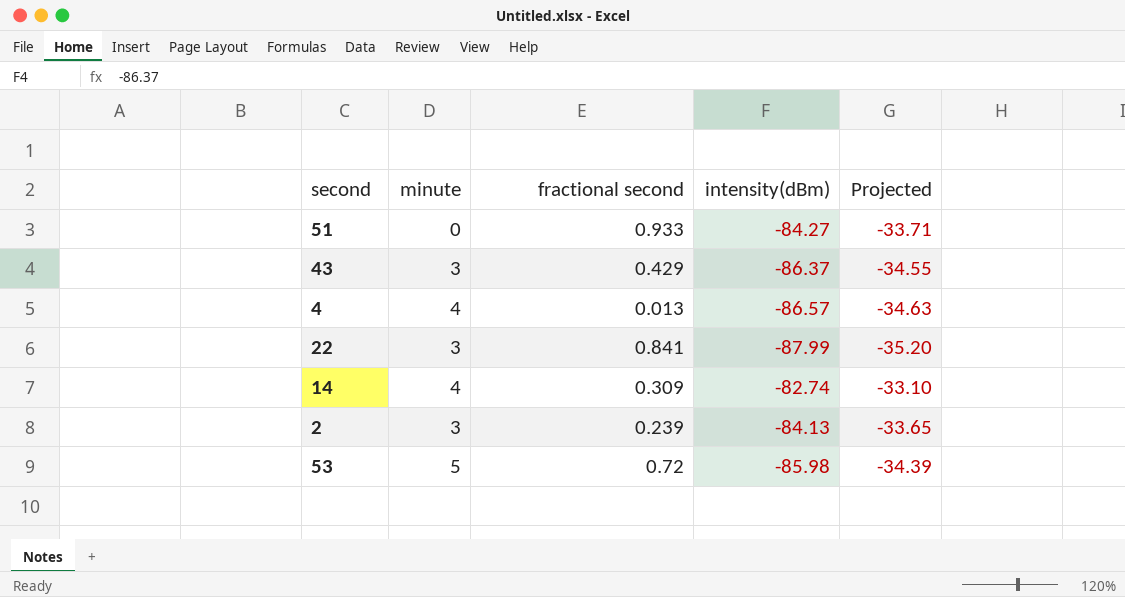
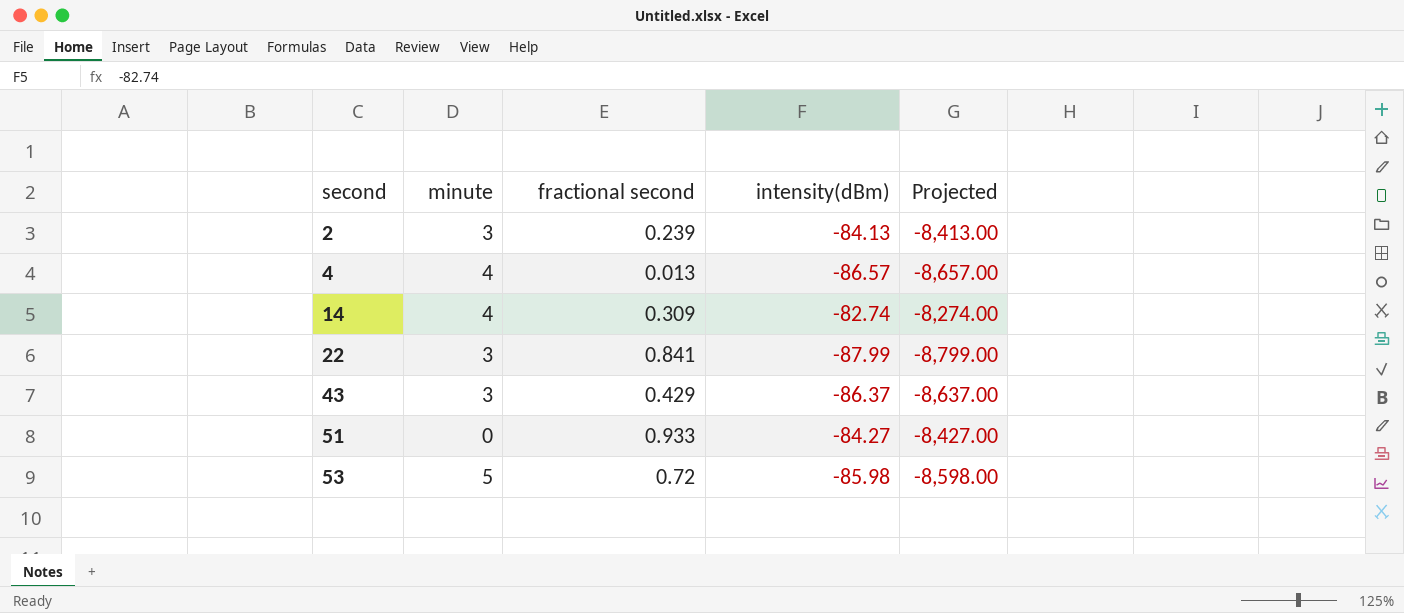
row order: none -> second ascending
column Projected | formula: [intensity(dBm)] * 0.4 -> [intensity(dBm)] * 100

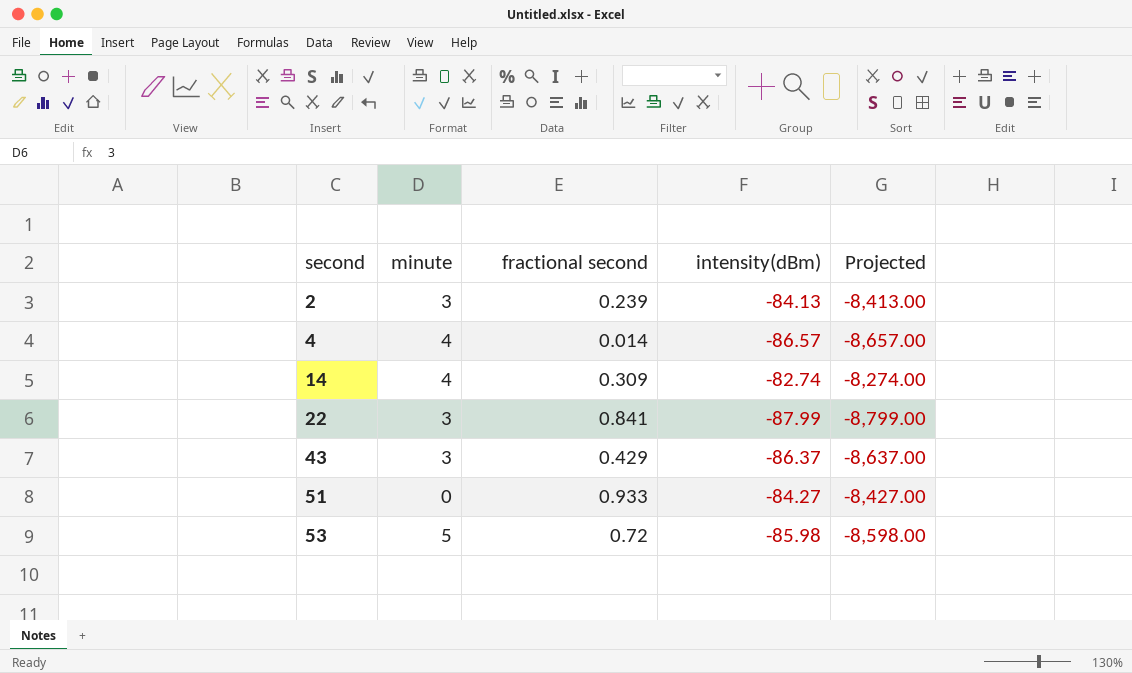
4 | fractional second: 0.013 -> 0.014

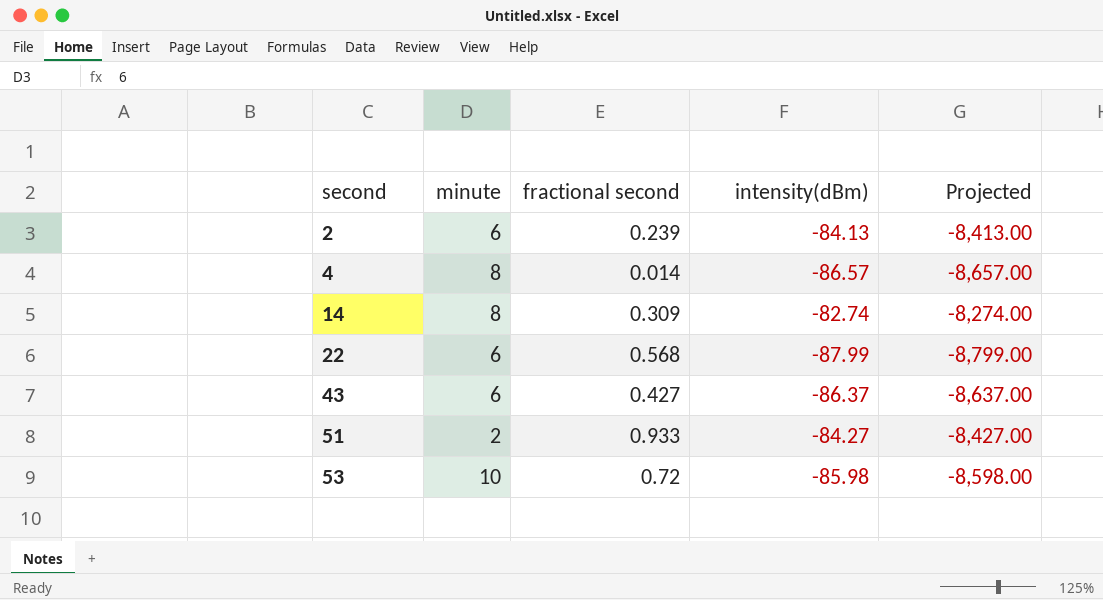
2 | minute: 3 -> 6
4 | minute: 4 -> 8
14 | minute: 4 -> 8
22 | minute: 3 -> 6
22 | fractional second: 0.841 -> 0.568
43 | minute: 3 -> 6
43 | fractional second: 0.429 -> 0.427
51 | minute: 0 -> 2
53 | minute: 5 -> 10

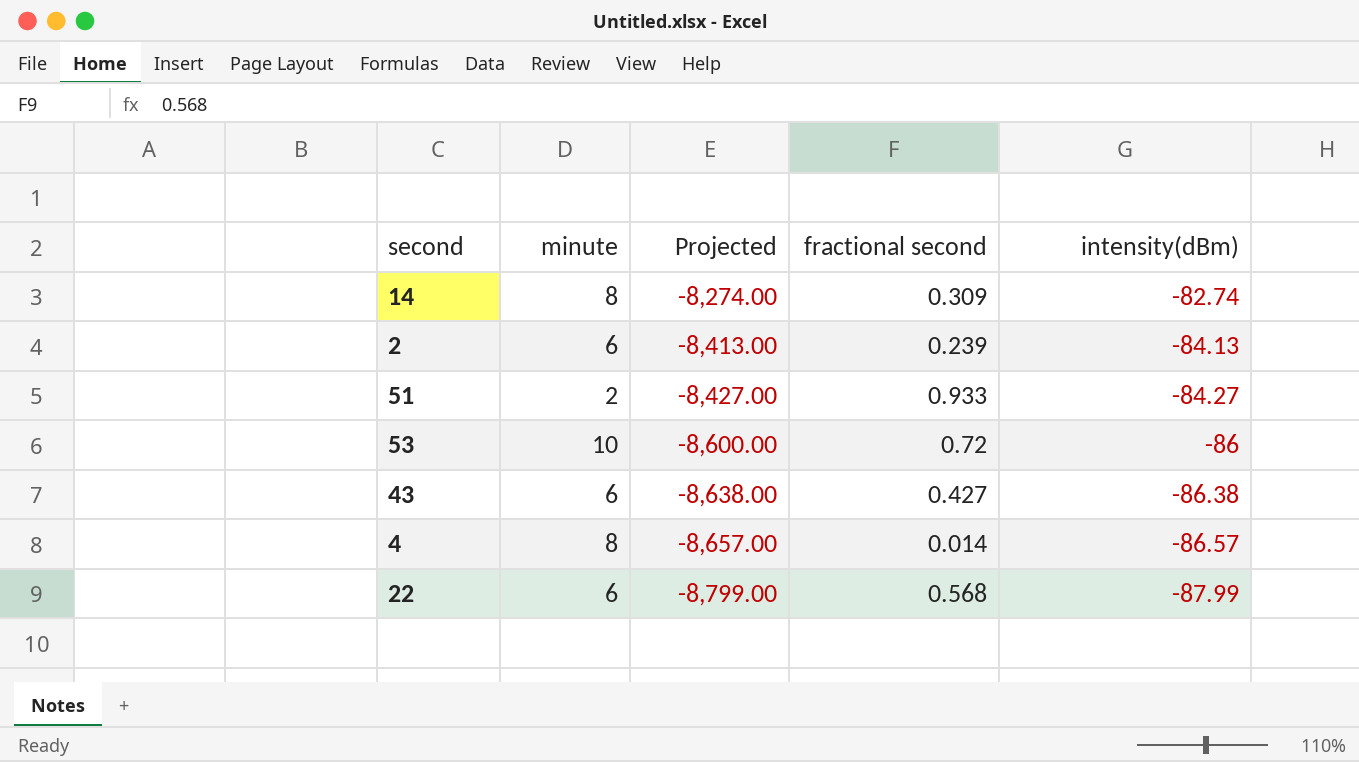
row order: second ascending -> Projected descending
column Projected | position: 5 -> 3
53 | Projected: -8,598.00 -> -8,600.00
53 | intensity(dBm): -85.98 -> -86
43 | Projected: -8,637.00 -> -8,638.00
43 | intensity(dBm): -86.37 -> -86.38

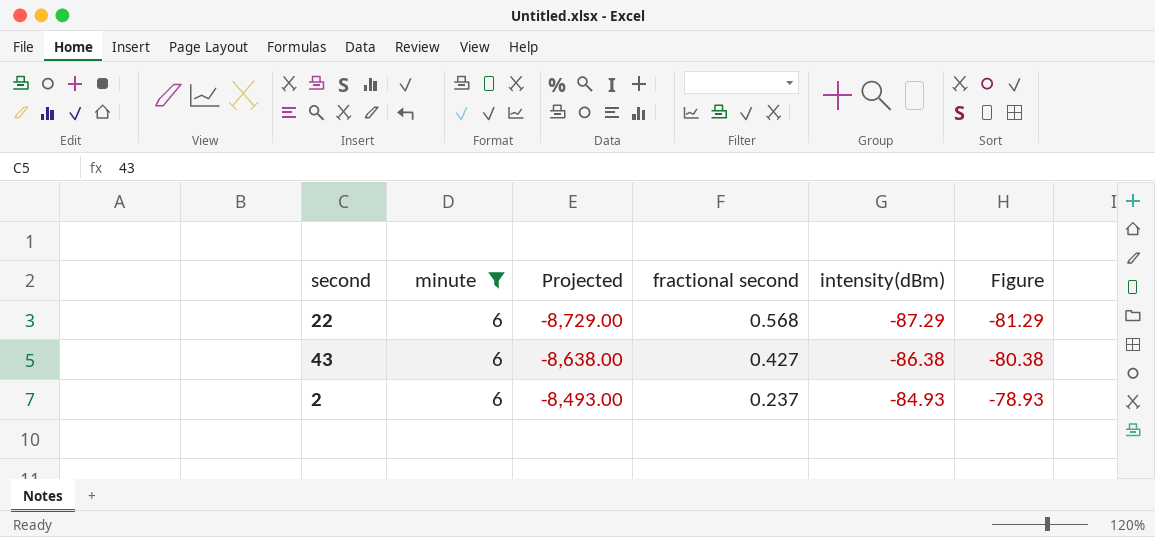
filter: none -> minute = 6
row order: Projected descending -> Projected ascending
column Figure | formula: none -> [minute] + [intensity(dBm)]
22 | Projected: -8,799.00 -> -8,729.00
22 | intensity(dBm): -87.99 -> -87.29
2 | Projected: -8,413.00 -> -8,493.00
2 | fractional second: 0.239 -> 0.237
2 | intensity(dBm): -84.13 -> -84.93

